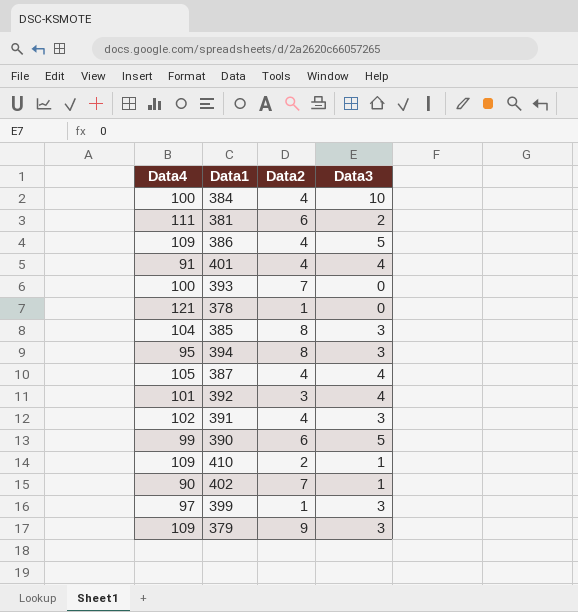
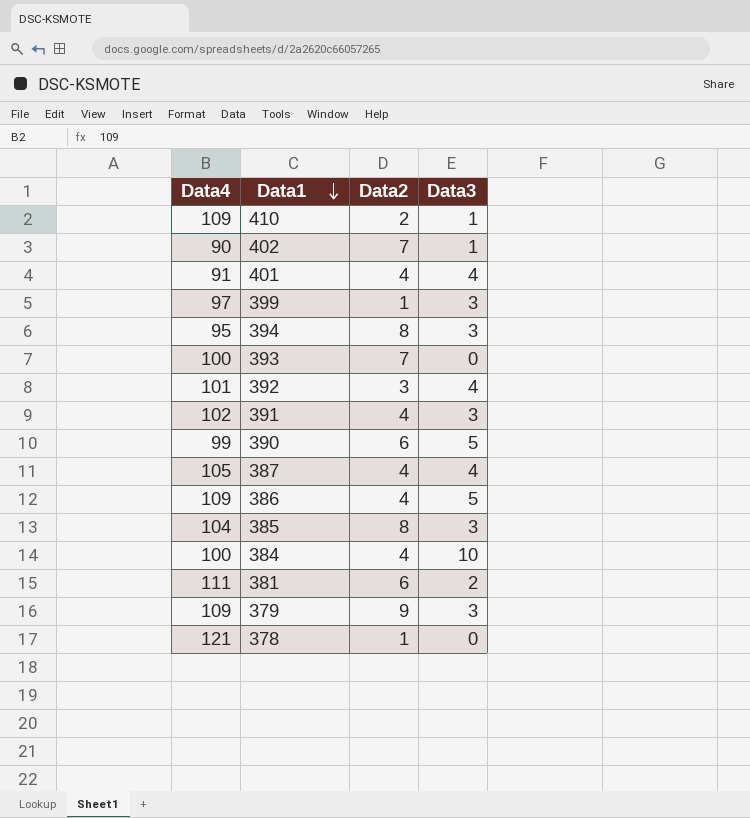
row order: none -> Data1 descending

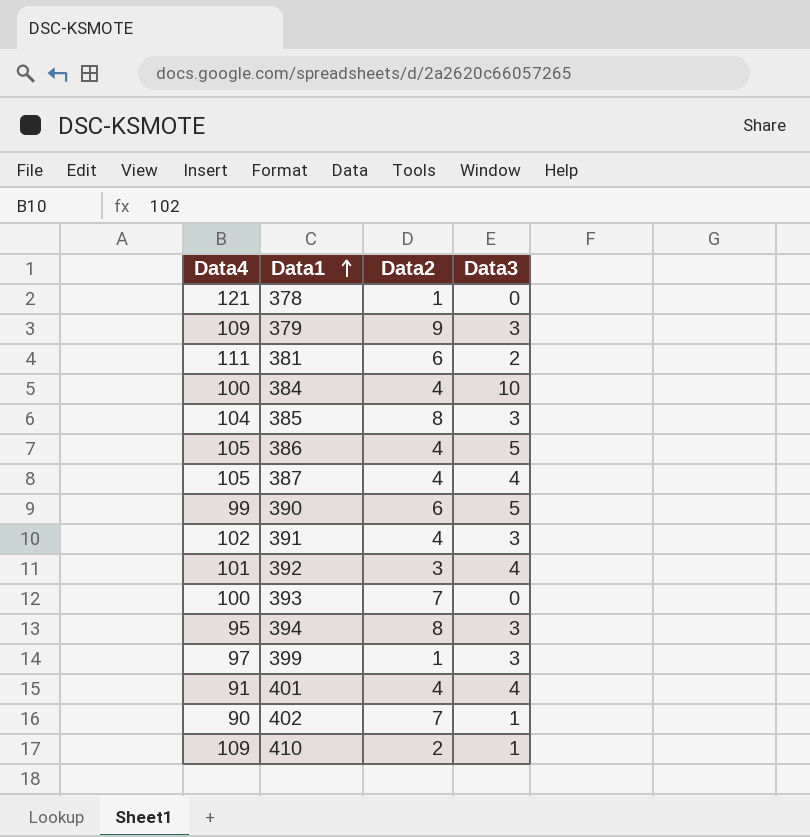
row order: Data1 descending -> Data1 ascending
386 | Data4: 109 -> 105

